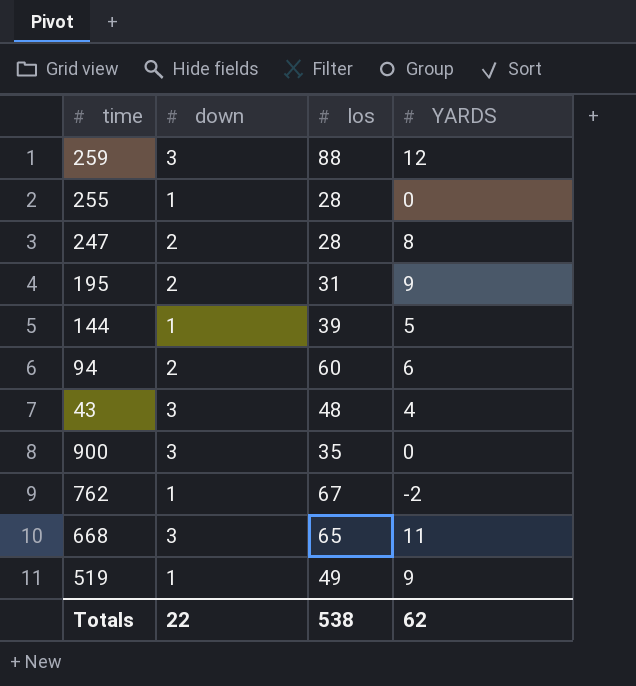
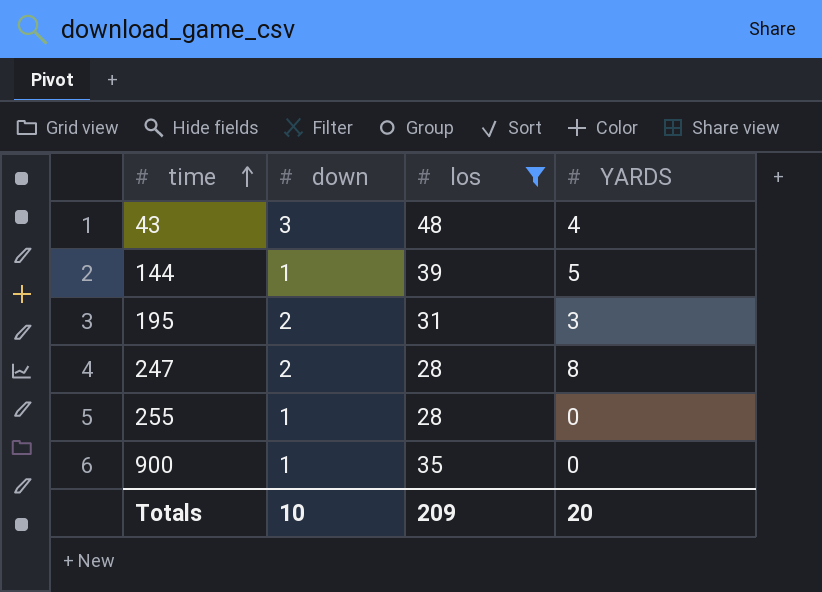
filter: none -> los <= 48
row order: none -> time ascending
195 | YARDS: 9 -> 3
900 | down: 3 -> 1
Totals | down: 22 -> 10
Totals | los: 538 -> 209
Totals | YARDS: 62 -> 20

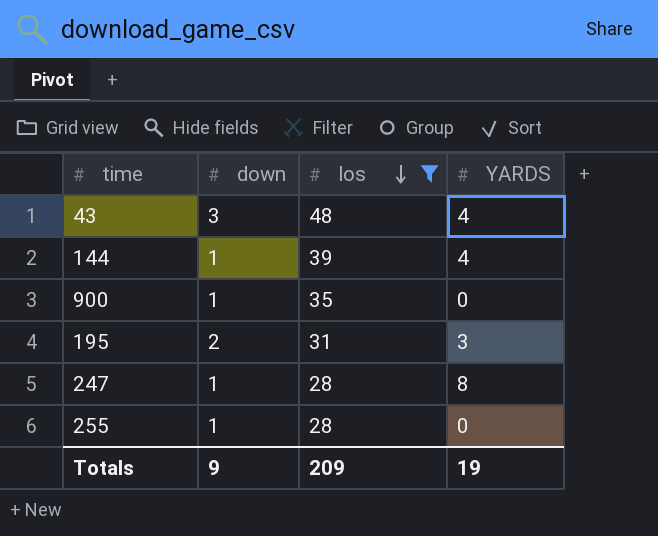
row order: time ascending -> los descending
144 | YARDS: 5 -> 4
247 | down: 2 -> 1
Totals | down: 10 -> 9
Totals | YARDS: 20 -> 19

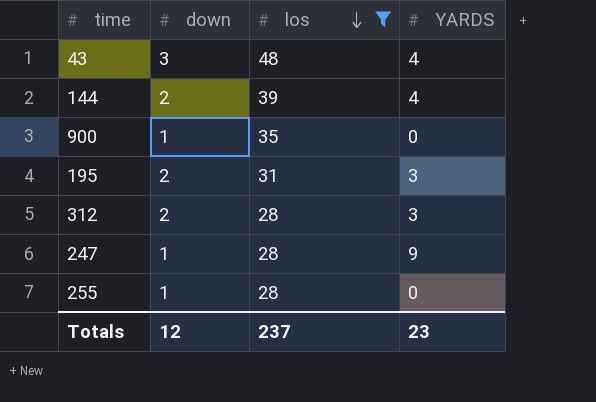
144 | down: 1 -> 2
row 312: none -> 2 | 28 | 3
247 | YARDS: 8 -> 9
Totals | down: 9 -> 12
Totals | los: 209 -> 237
Totals | YARDS: 19 -> 23

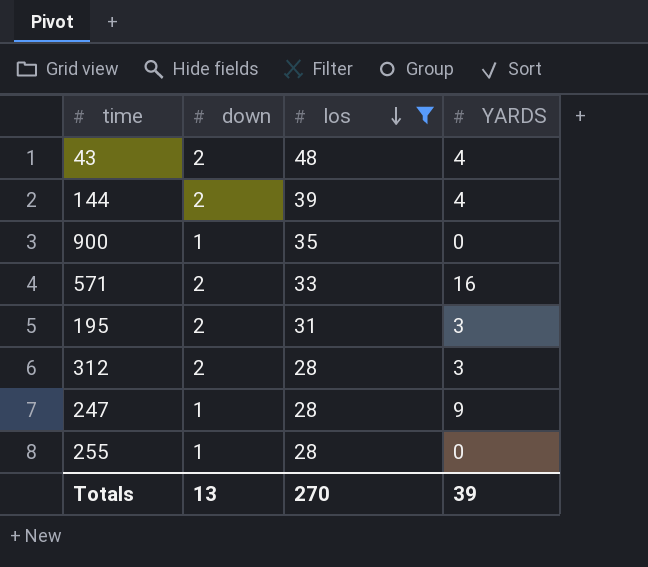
43 | down: 3 -> 2
row 571: none -> 2 | 33 | 16
Totals | down: 12 -> 13
Totals | los: 237 -> 270
Totals | YARDS: 23 -> 39

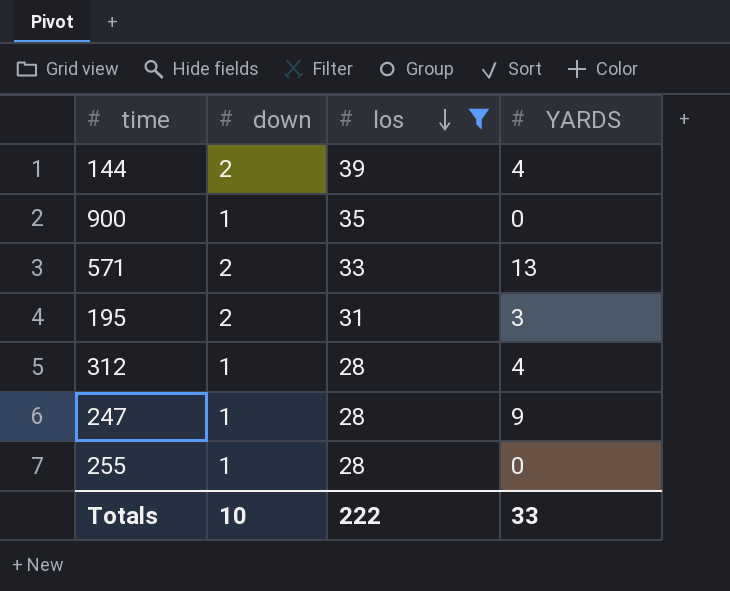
row 43: 2 | 48 | 4 -> none
571 | YARDS: 16 -> 13
312 | down: 2 -> 1
312 | YARDS: 3 -> 4
Totals | down: 13 -> 10
Totals | los: 270 -> 222
Totals | YARDS: 39 -> 33

